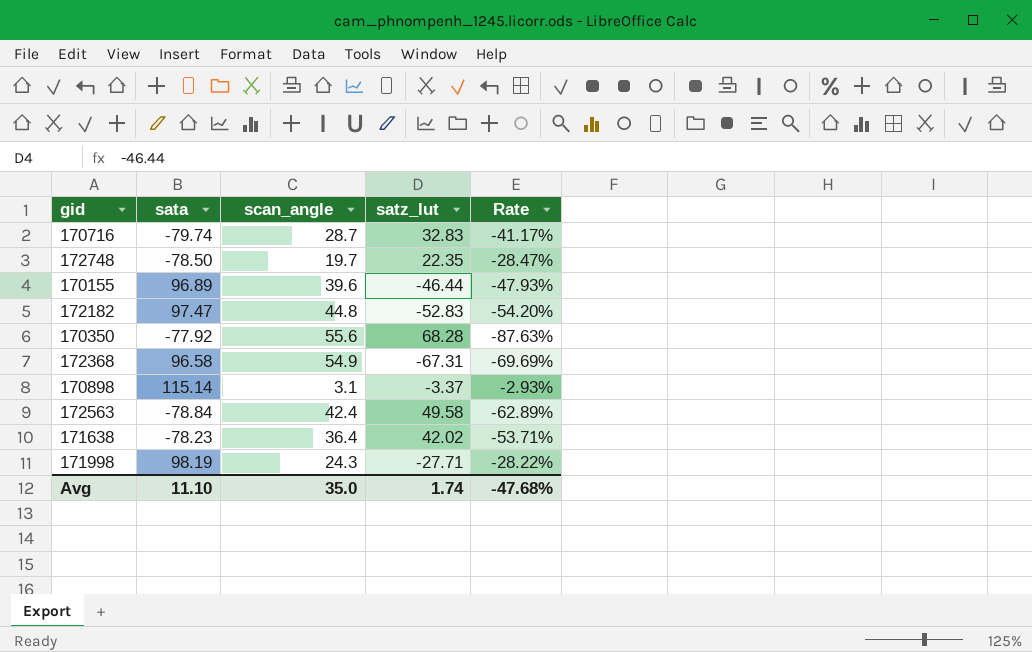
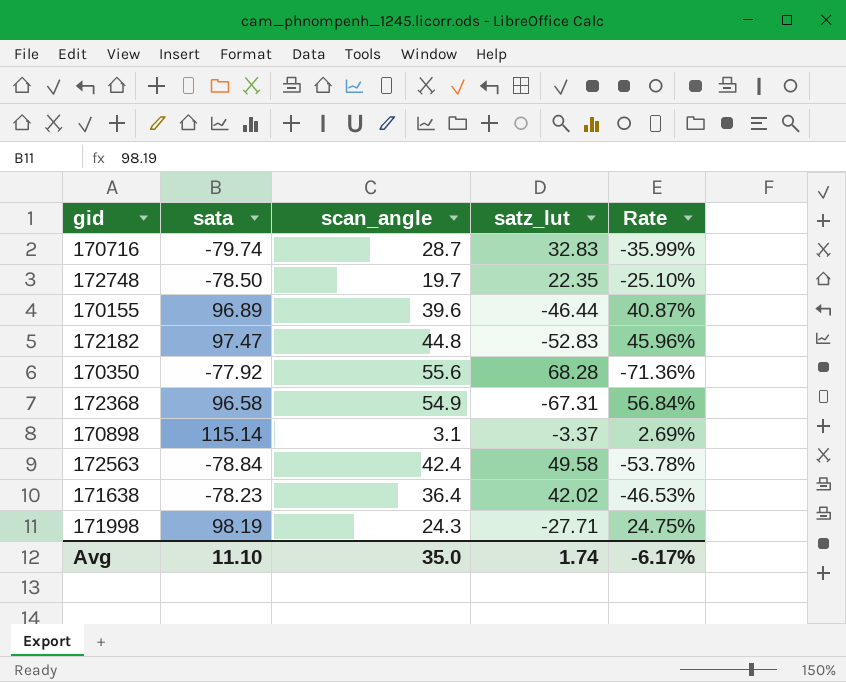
column Rate | formula: [satz_lut] / [sata] -> [scan_angle] / [sata]
Avg | Rate: -47.68% -> -6.17%

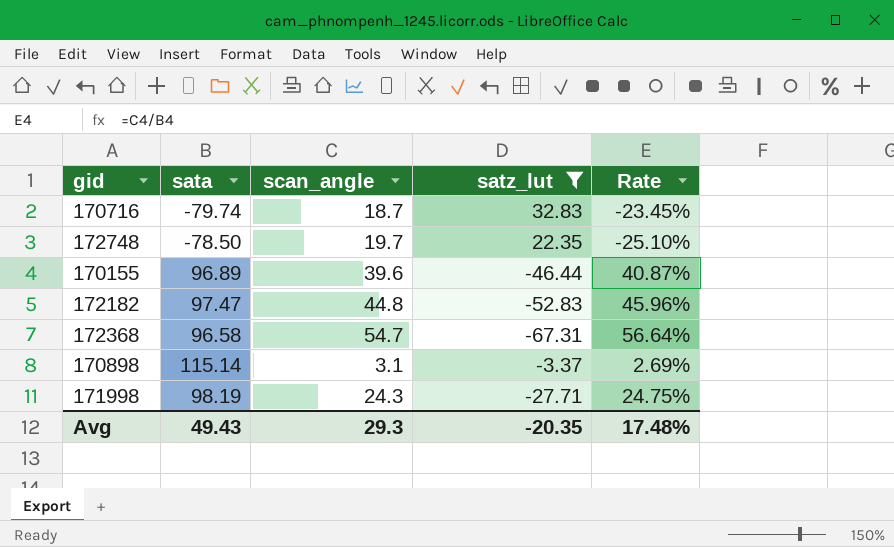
filter: none -> satz_lut <= 32.83
170716 | scan_angle: 28.7 -> 18.7
170716 | Rate: -35.99% -> -23.45%
172368 | scan_angle: 54.9 -> 54.7
172368 | Rate: 56.84% -> 56.64%
Avg | sata: 11.10 -> 49.43
Avg | scan_angle: 35.0 -> 29.3
Avg | satz_lut: 1.74 -> -20.35
Avg | Rate: -6.17% -> 17.48%

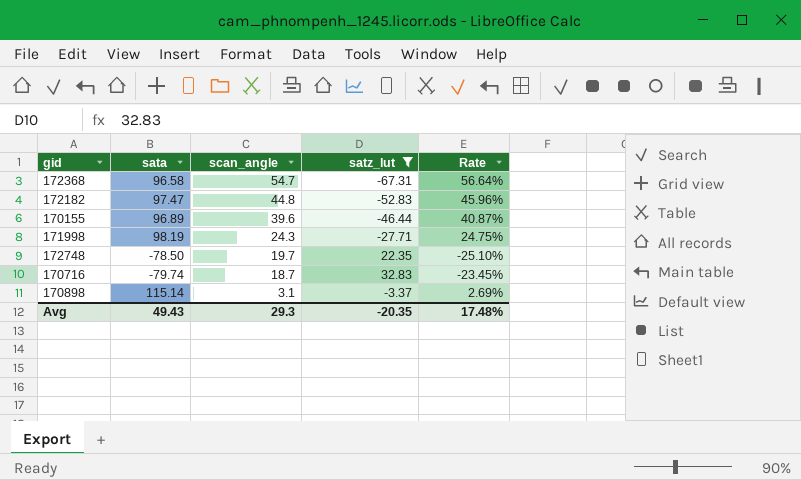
row order: none -> scan_angle descending

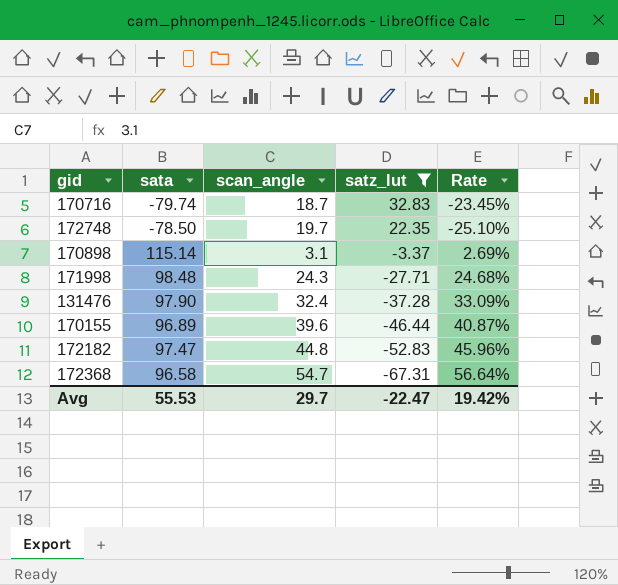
row order: scan_angle descending -> satz_lut descending
171998 | sata: 98.19 -> 98.48
171998 | Rate: 24.75% -> 24.68%
row 131476: none -> 97.90 | 32.4 | -37.28 | 33.09%
Avg | sata: 49.43 -> 55.53
Avg | scan_angle: 29.3 -> 29.7
Avg | satz_lut: -20.35 -> -22.47
Avg | Rate: 17.48% -> 19.42%

